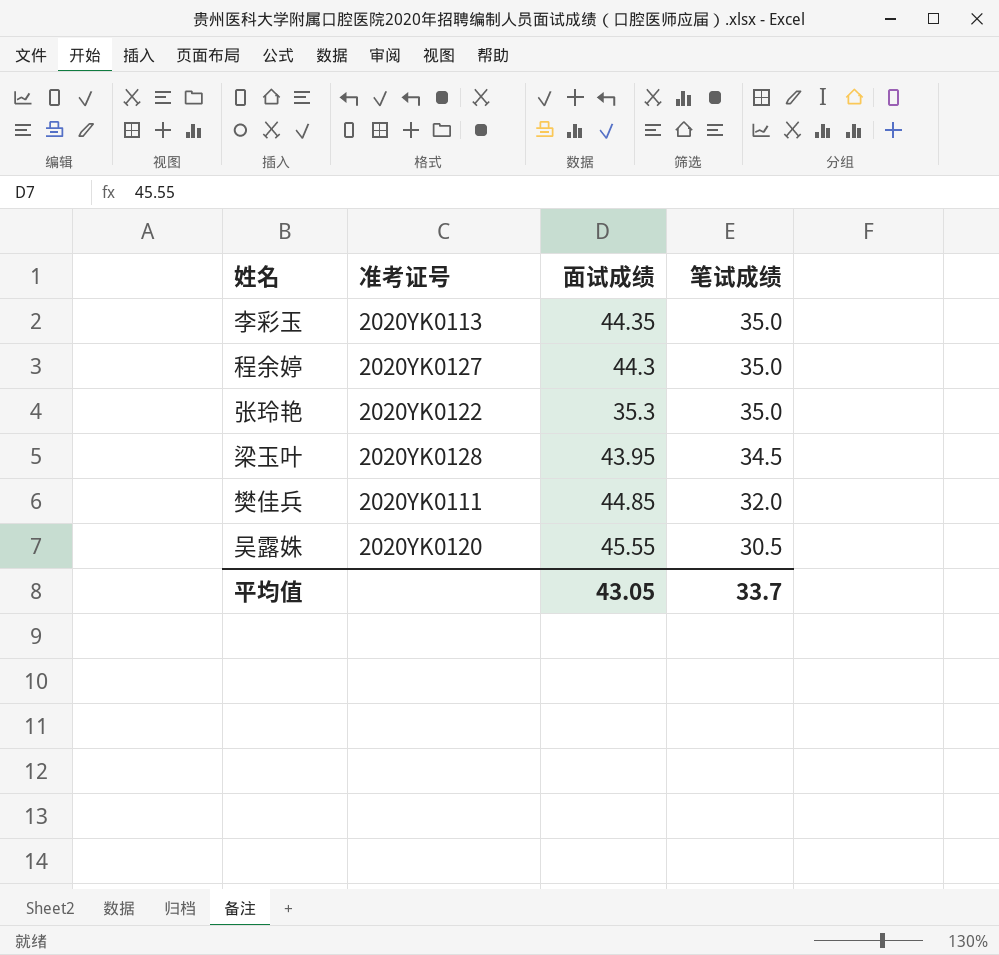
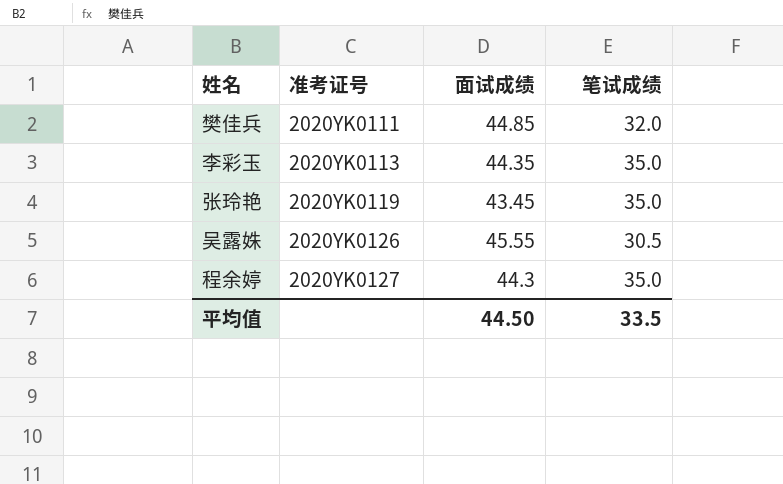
row order: 笔试成绩 descending -> 准考证号 ascending
row 梁玉叶: 2020YK0128 | 43.95 | 34.5 -> none
张玲艳 | 准考证号: 2020YK0122 -> 2020YK0119
张玲艳 | 面试成绩: 35.3 -> 43.45
吴露姝 | 准考证号: 2020YK0120 -> 2020YK0126
平均值 | 面试成绩: 43.05 -> 44.50
平均值 | 笔试成绩: 33.7 -> 33.5

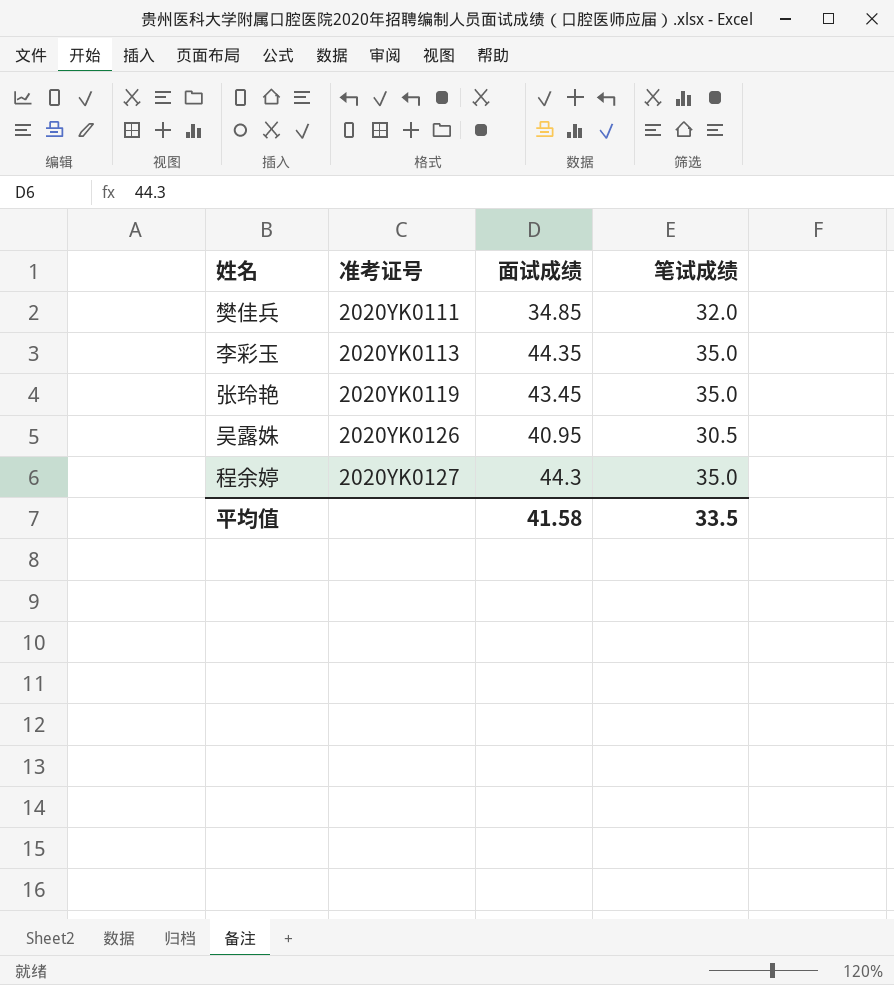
樊佳兵 | 面试成绩: 44.85 -> 34.85
吴露姝 | 面试成绩: 45.55 -> 40.95
平均值 | 面试成绩: 44.50 -> 41.58

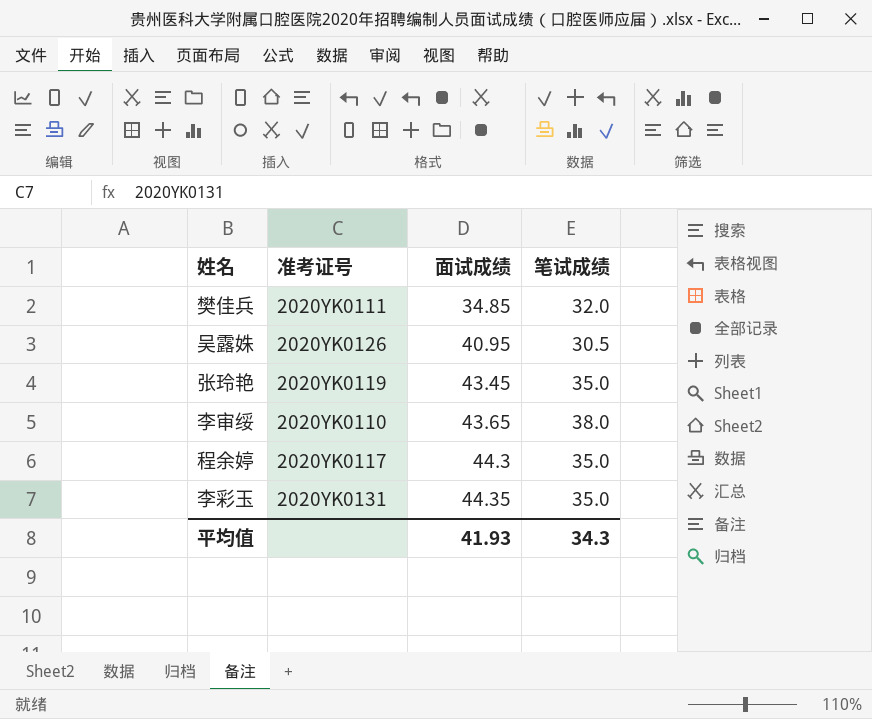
row order: 准考证号 ascending -> 面试成绩 ascending
row 李审绥: none -> 2020YK0110 | 43.65 | 38.0
程余婷 | 准考证号: 2020YK0127 -> 2020YK0117
李彩玉 | 准考证号: 2020YK0113 -> 2020YK0131
平均值 | 面试成绩: 41.58 -> 41.93
平均值 | 笔试成绩: 33.5 -> 34.3

